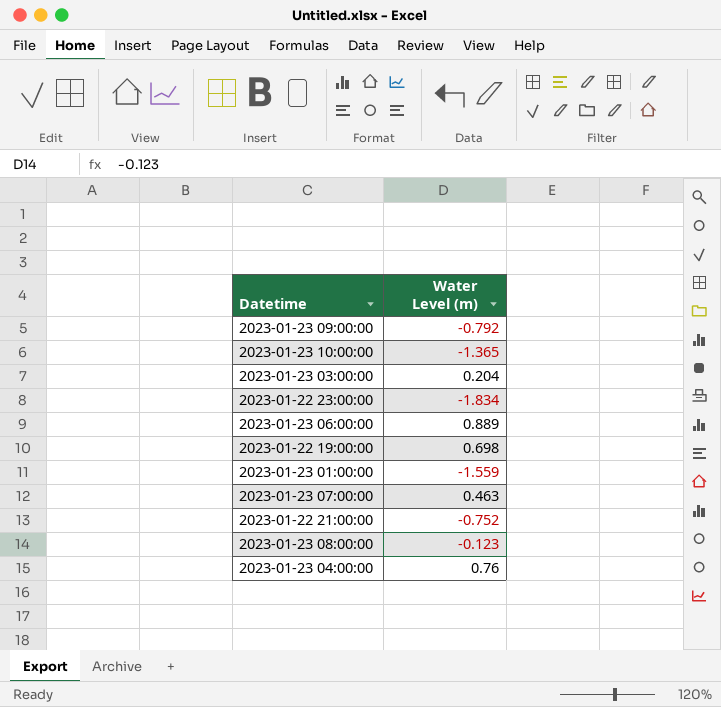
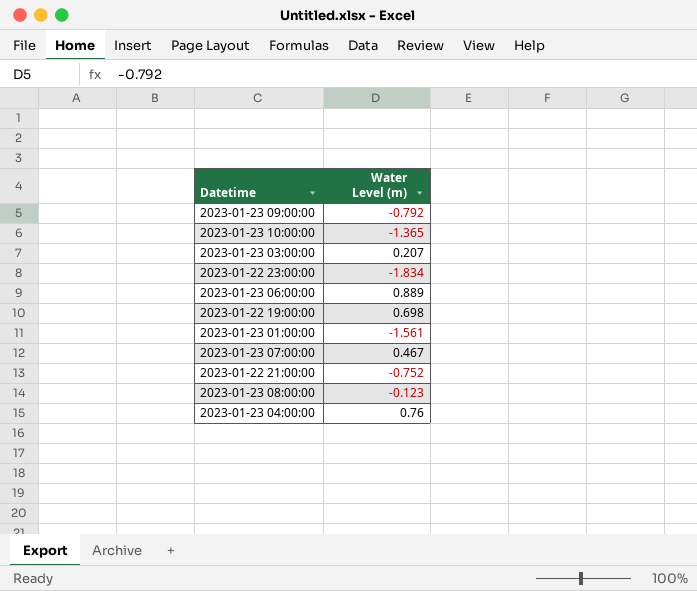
2023-01-23 03:00:00 | Water Level (m): 0.204 -> 0.207
2023-01-23 01:00:00 | Water Level (m): -1.559 -> -1.561
2023-01-23 07:00:00 | Water Level (m): 0.463 -> 0.467

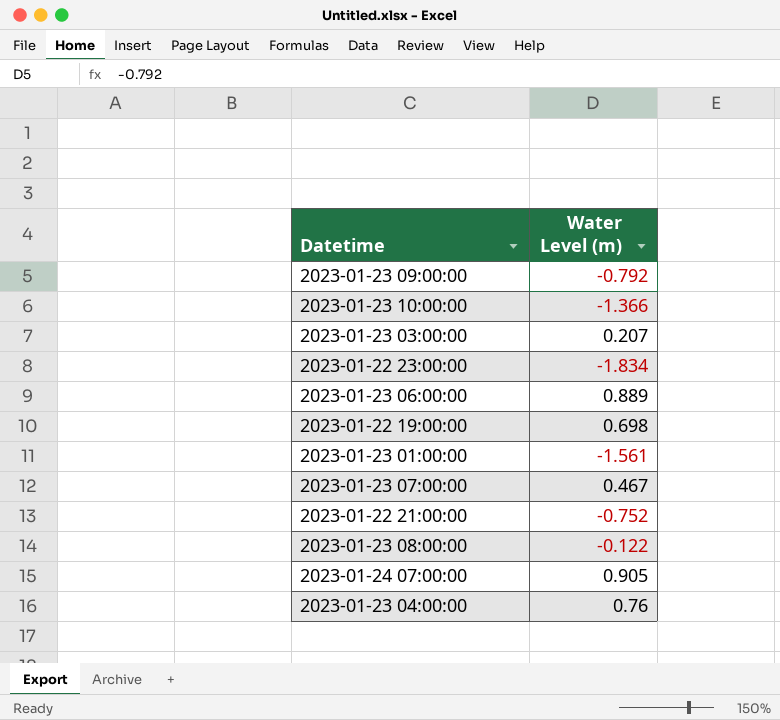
2023-01-23 10:00:00 | Water Level (m): -1.365 -> -1.366
2023-01-23 08:00:00 | Water Level (m): -0.123 -> -0.122
row 2023-01-24 07:00:00: none -> 0.905

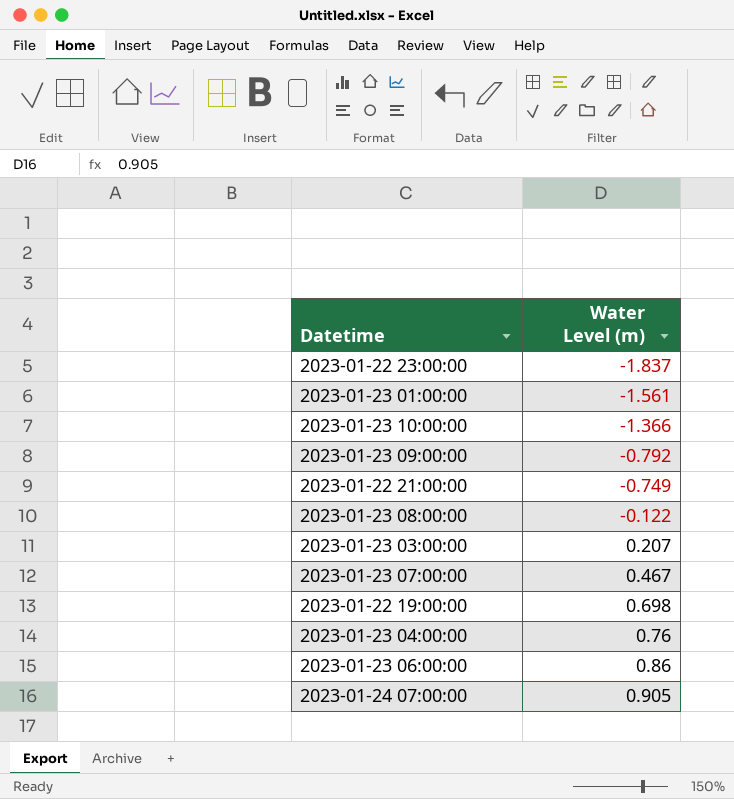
row order: none -> Water Level (m) ascending
2023-01-22 23:00:00 | Water Level (m): -1.834 -> -1.837
2023-01-22 21:00:00 | Water Level (m): -0.752 -> -0.749
2023-01-23 06:00:00 | Water Level (m): 0.889 -> 0.86

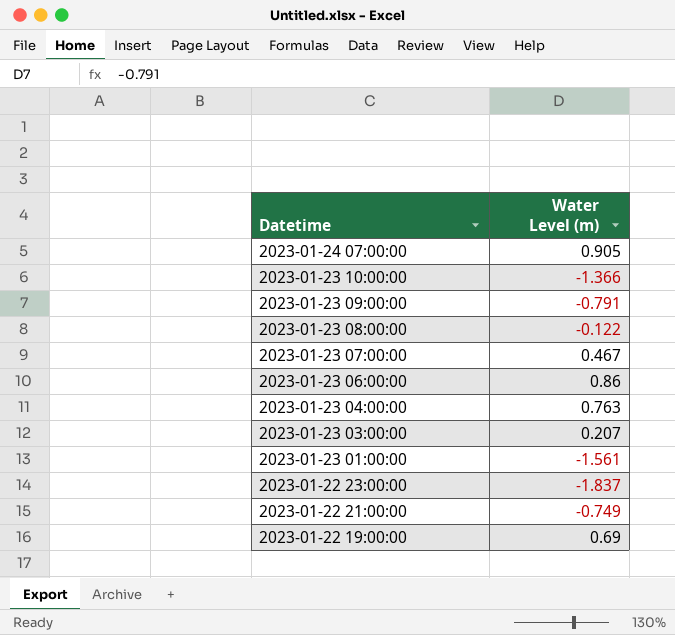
row order: Water Level (m) ascending -> Datetime descending
2023-01-23 09:00:00 | Water Level (m): -0.792 -> -0.791
2023-01-23 04:00:00 | Water Level (m): 0.76 -> 0.763
2023-01-22 19:00:00 | Water Level (m): 0.698 -> 0.69

